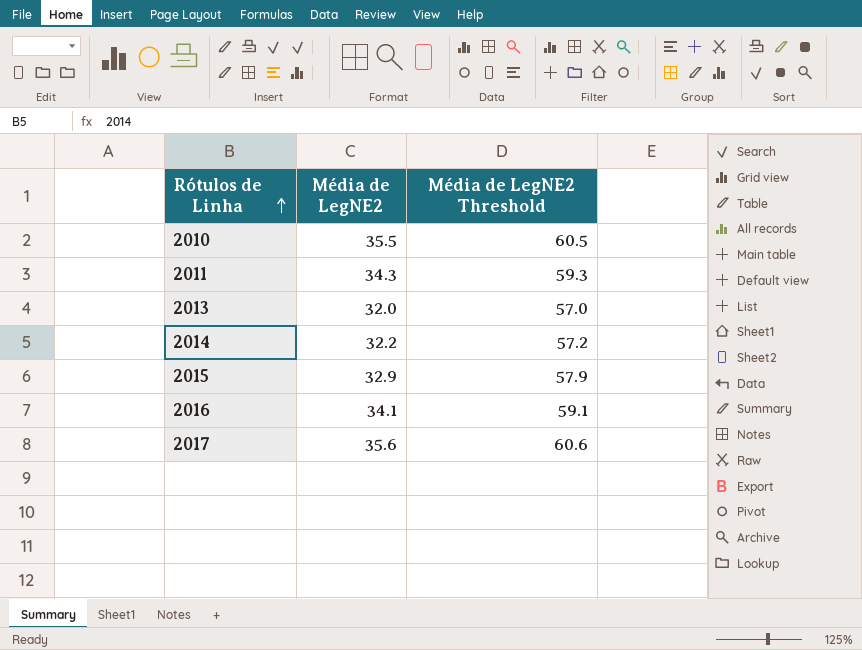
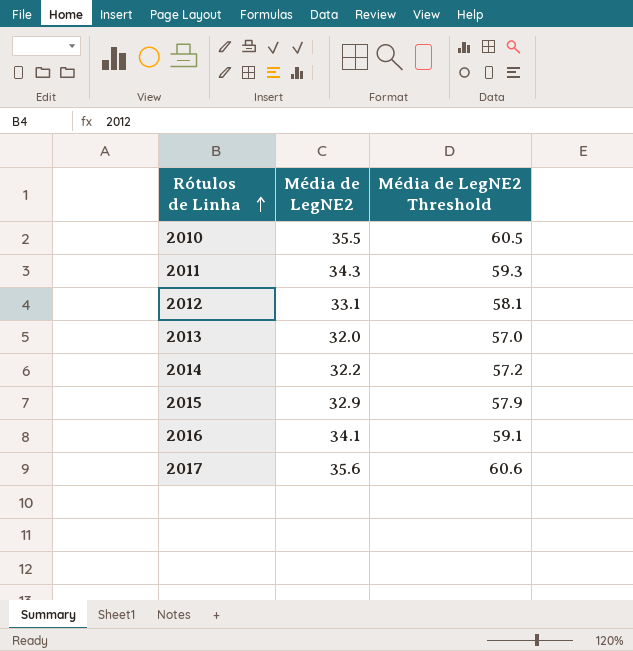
row 2012: none -> 33.1 | 58.1

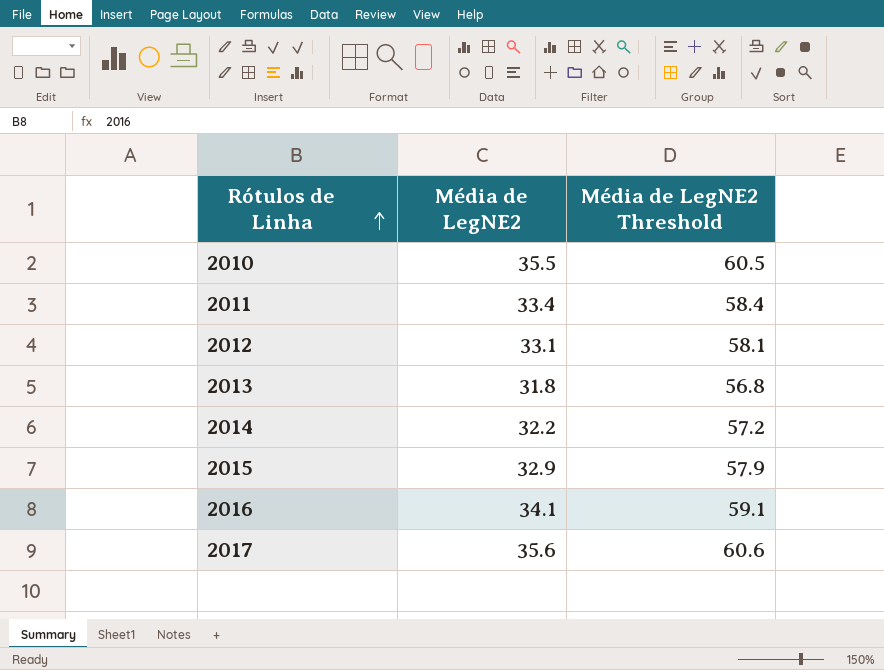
2011 | Média de LegNE2: 34.3 -> 33.4
2011 | Média de LegNE2 Threshold: 59.3 -> 58.4
2013 | Média de LegNE2: 32.0 -> 31.8
2013 | Média de LegNE2 Threshold: 57.0 -> 56.8

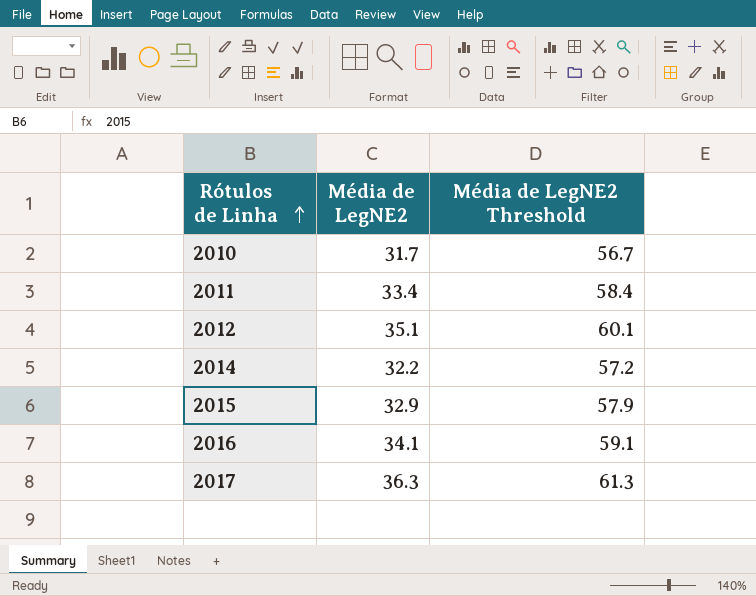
row 2013: 31.8 | 56.8 -> none
2010 | Média de LegNE2: 35.5 -> 31.7
2010 | Média de LegNE2 Threshold: 60.5 -> 56.7
2012 | Média de LegNE2: 33.1 -> 35.1
2012 | Média de LegNE2 Threshold: 58.1 -> 60.1
2017 | Média de LegNE2: 35.6 -> 36.3
2017 | Média de LegNE2 Threshold: 60.6 -> 61.3

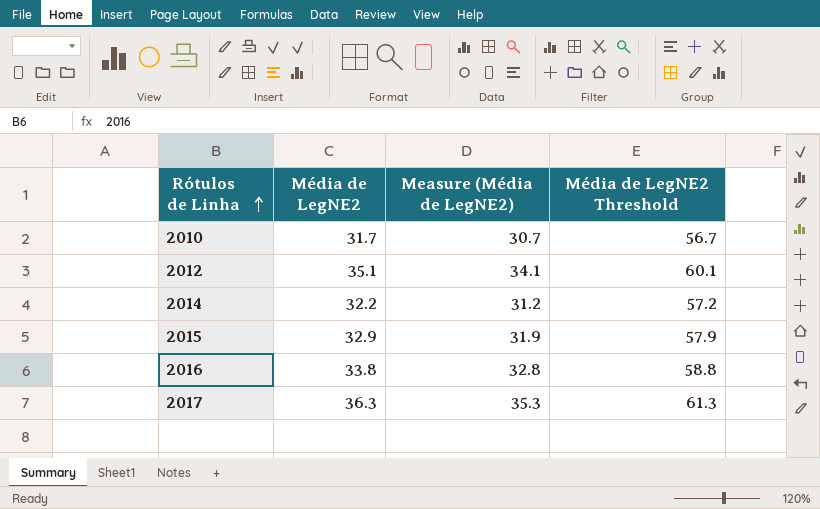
column Measure (Média de LegNE2) | formula: none -> [Média de LegNE2] - 1
row 2011: 33.4 | 58.4 -> none
2016 | Média de LegNE2: 34.1 -> 33.8
2016 | Média de LegNE2 Threshold: 59.1 -> 58.8

